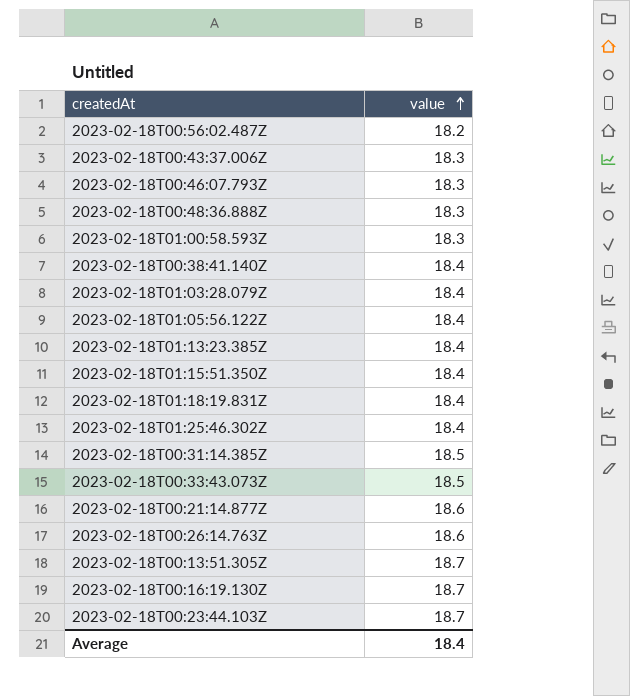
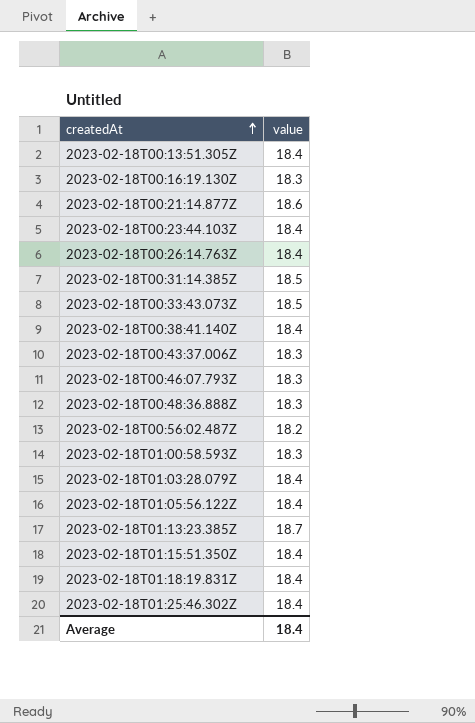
row order: value ascending -> createdAt ascending
2023-02-18T00:13:51.305Z | value: 18.7 -> 18.4
2023-02-18T00:16:19.130Z | value: 18.7 -> 18.3
2023-02-18T00:23:44.103Z | value: 18.7 -> 18.4
2023-02-18T00:26:14.763Z | value: 18.6 -> 18.4
2023-02-18T01:13:23.385Z | value: 18.4 -> 18.7

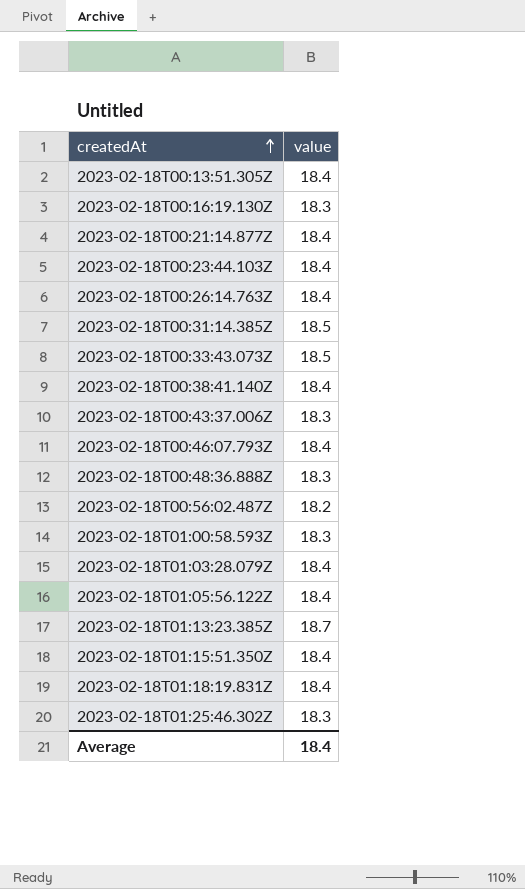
2023-02-18T00:21:14.877Z | value: 18.6 -> 18.4
2023-02-18T00:46:07.793Z | value: 18.3 -> 18.4
2023-02-18T01:25:46.302Z | value: 18.4 -> 18.3

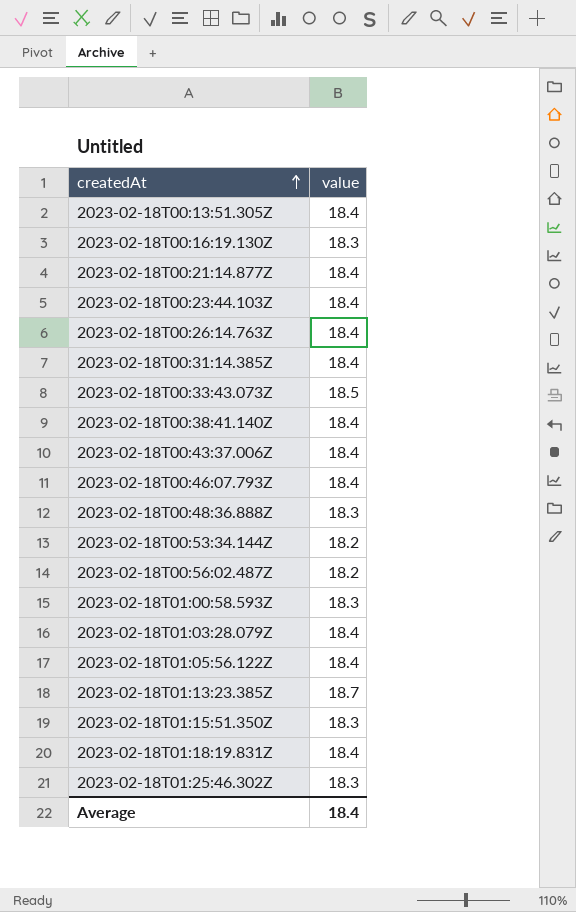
2023-02-18T00:31:14.385Z | value: 18.5 -> 18.4
2023-02-18T00:43:37.006Z | value: 18.3 -> 18.4
row 2023-02-18T00:53:34.144Z: none -> 18.2
2023-02-18T01:15:51.350Z | value: 18.4 -> 18.3

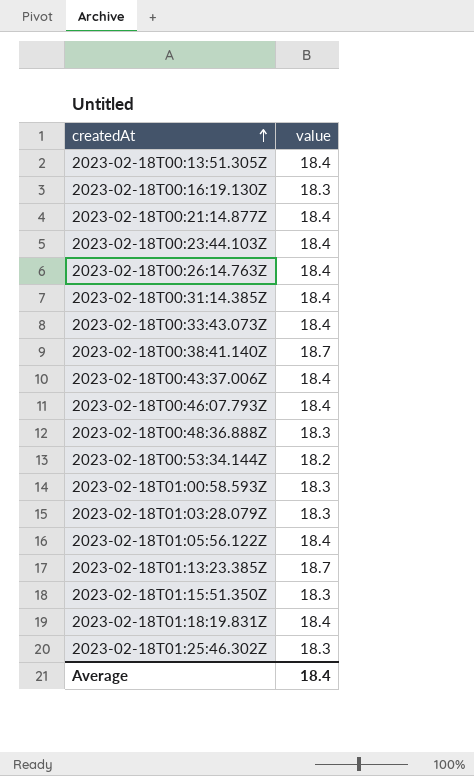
row 2023-02-18T00:56:02.487Z: 18.2 -> none
2023-02-18T00:33:43.073Z | value: 18.5 -> 18.4
2023-02-18T00:38:41.140Z | value: 18.4 -> 18.7
2023-02-18T01:03:28.079Z | value: 18.4 -> 18.3

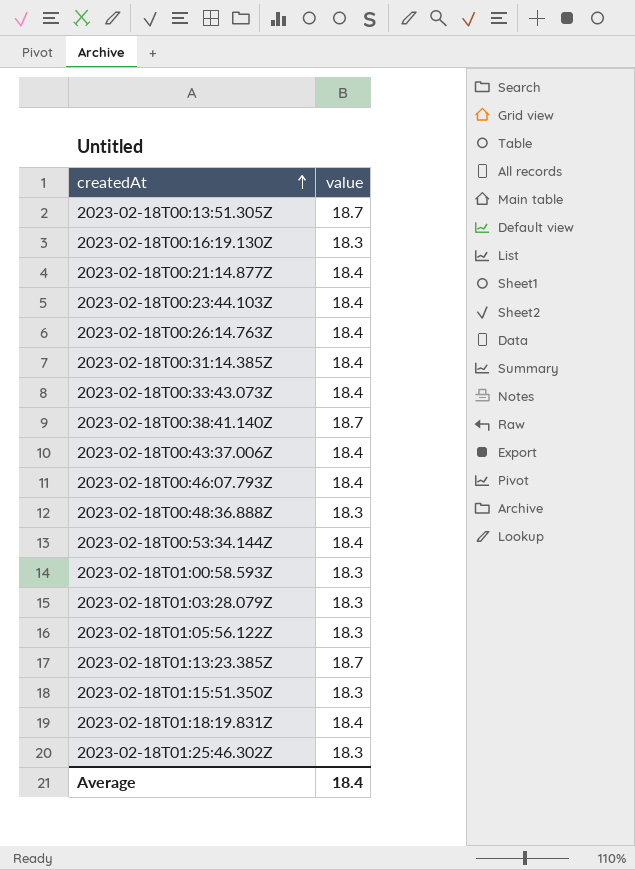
2023-02-18T00:13:51.305Z | value: 18.4 -> 18.7
2023-02-18T00:53:34.144Z | value: 18.2 -> 18.4
2023-02-18T01:05:56.122Z | value: 18.4 -> 18.3

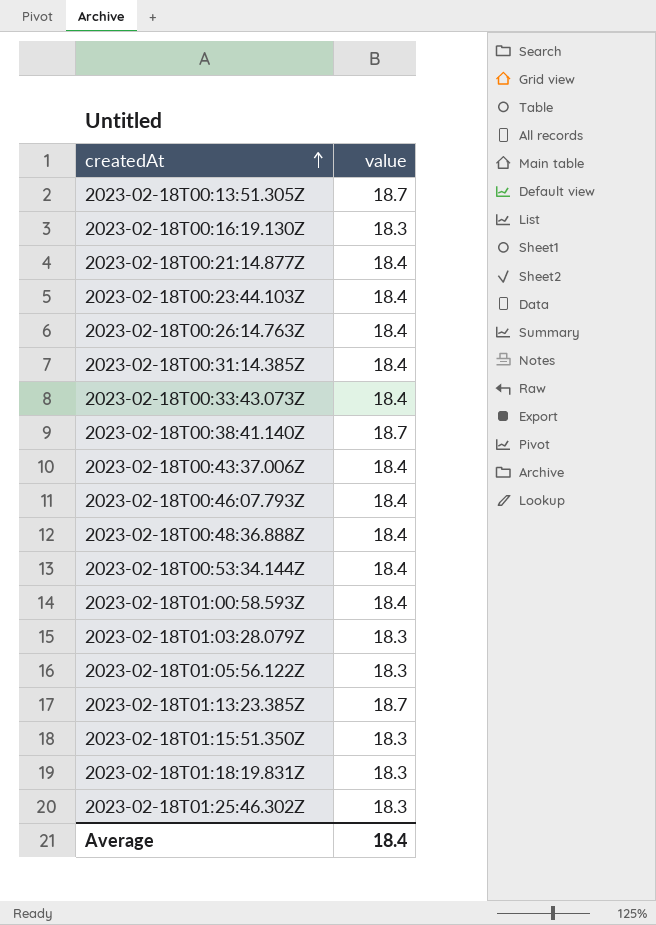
2023-02-18T00:48:36.888Z | value: 18.3 -> 18.4
2023-02-18T01:00:58.593Z | value: 18.3 -> 18.4
2023-02-18T01:18:19.831Z | value: 18.4 -> 18.3

